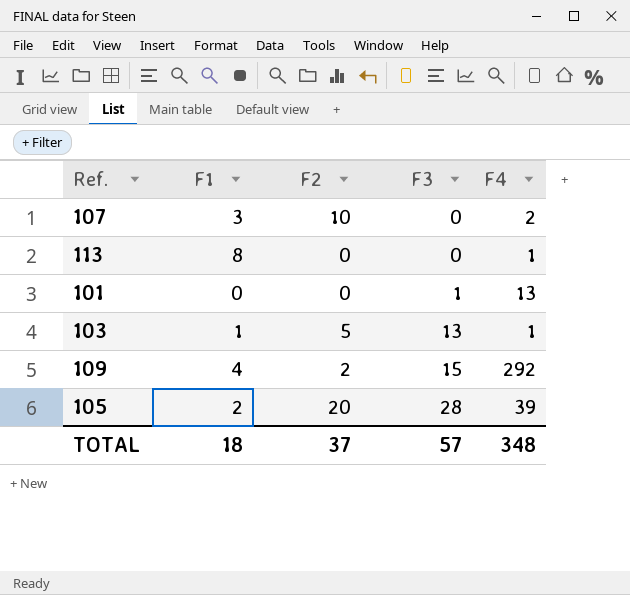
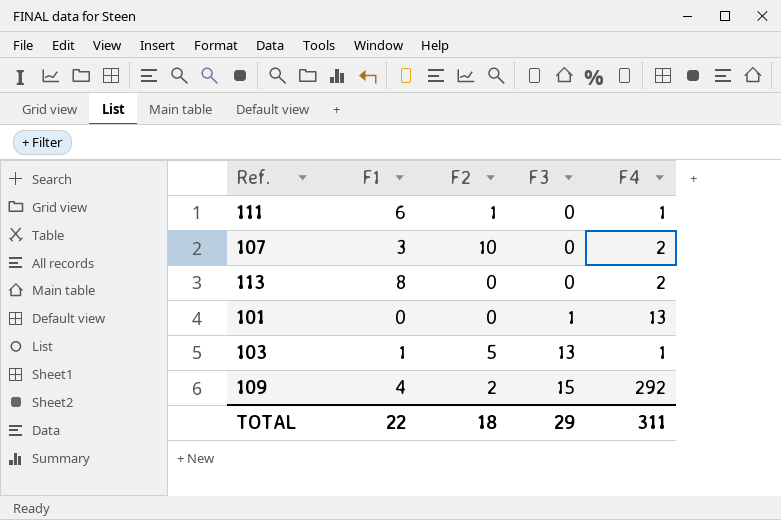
row 105: 2 | 20 | 28 | 39 -> none
row 111: none -> 6 | 1 | 0 | 1
113 | F4: 1 -> 2
TOTAL | F1: 18 -> 22
TOTAL | F2: 37 -> 18
TOTAL | F3: 57 -> 29
TOTAL | F4: 348 -> 311

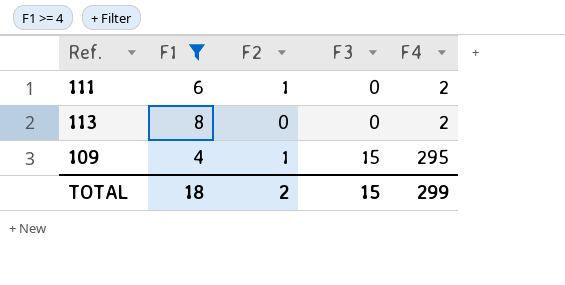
filter: none -> F1 >= 4
111 | F4: 1 -> 2
109 | F2: 2 -> 1
109 | F4: 292 -> 295
TOTAL | F1: 22 -> 18
TOTAL | F2: 18 -> 2
TOTAL | F3: 29 -> 15
TOTAL | F4: 311 -> 299

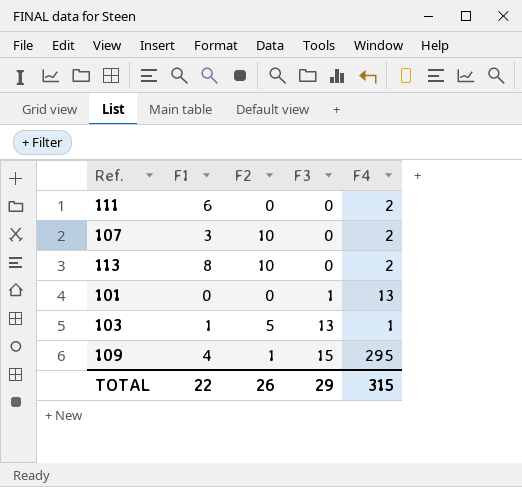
filter: F1 >= 4 -> none
111 | F2: 1 -> 0
113 | F2: 0 -> 10
TOTAL | F1: 18 -> 22
TOTAL | F2: 2 -> 26
TOTAL | F3: 15 -> 29
TOTAL | F4: 299 -> 315

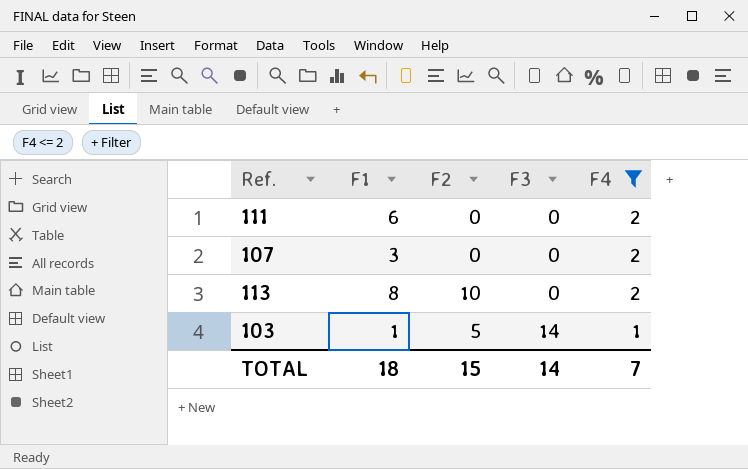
filter: none -> F4 <= 2
107 | F2: 10 -> 0
103 | F3: 13 -> 14
TOTAL | F1: 22 -> 18
TOTAL | F2: 26 -> 15
TOTAL | F3: 29 -> 14
TOTAL | F4: 315 -> 7

